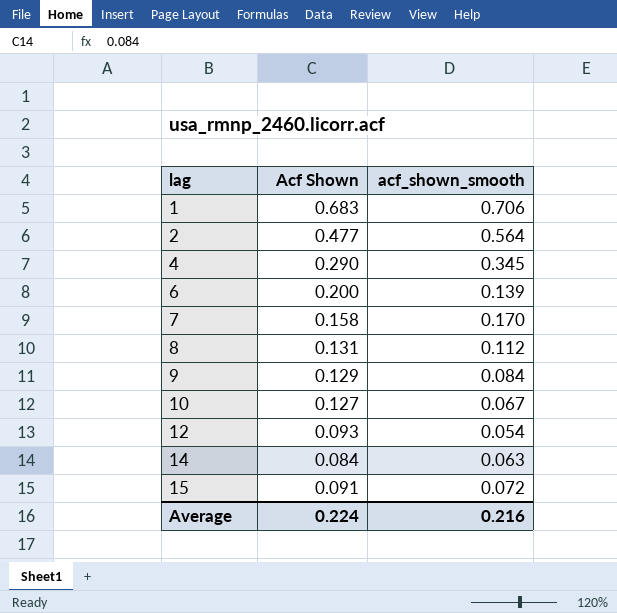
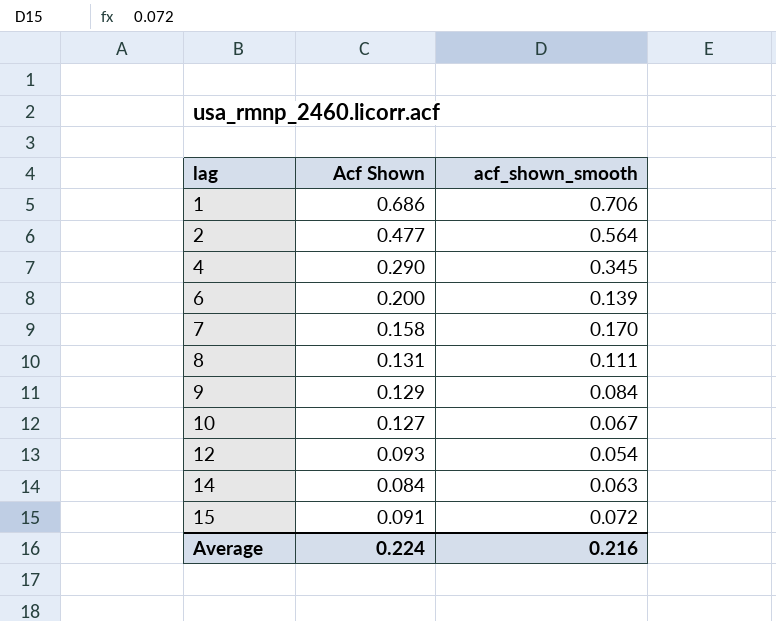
1 | Acf Shown: 0.683 -> 0.686
8 | acf_shown_smooth: 0.112 -> 0.111

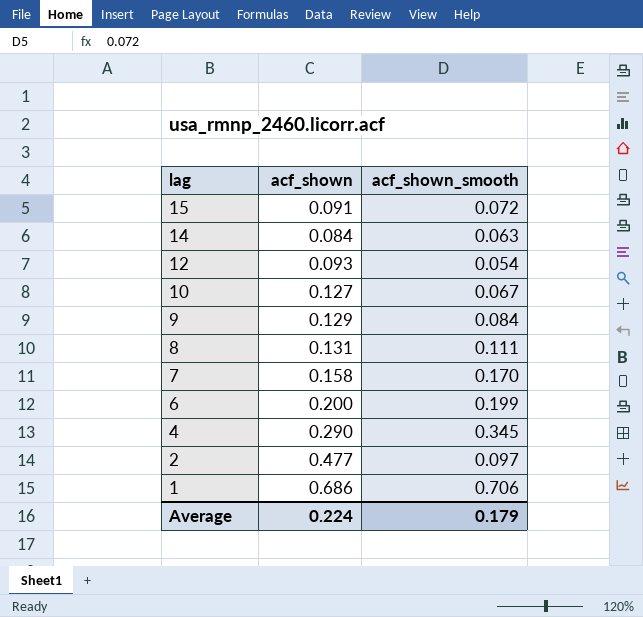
row order: lag ascending -> lag descending
column name: Acf Shown -> acf_shown
6 | acf_shown_smooth: 0.139 -> 0.199
2 | acf_shown_smooth: 0.564 -> 0.097
Average | acf_shown_smooth: 0.216 -> 0.179

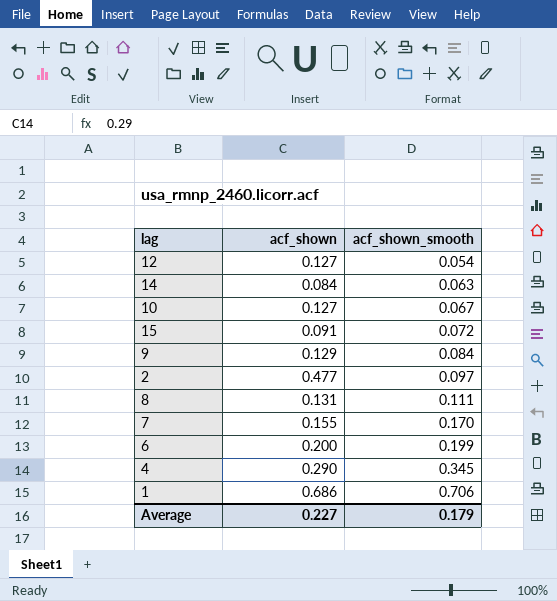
row order: lag descending -> acf_shown_smooth ascending
12 | acf_shown: 0.093 -> 0.127
7 | acf_shown: 0.158 -> 0.155
Average | acf_shown: 0.224 -> 0.227

